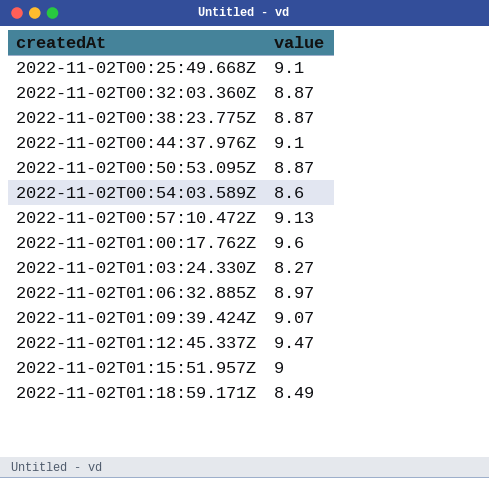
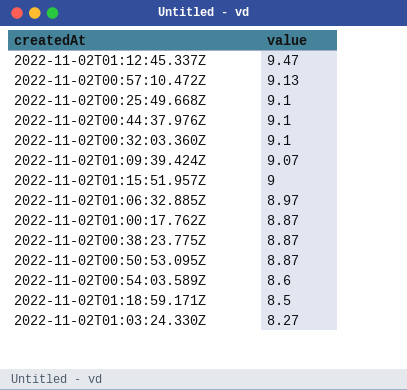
row order: createdAt ascending -> value descending
2022-11-02T00:32:03.360Z | value: 8.87 -> 9.1
2022-11-02T01:00:17.762Z | value: 9.6 -> 8.87
2022-11-02T01:18:59.171Z | value: 8.49 -> 8.5

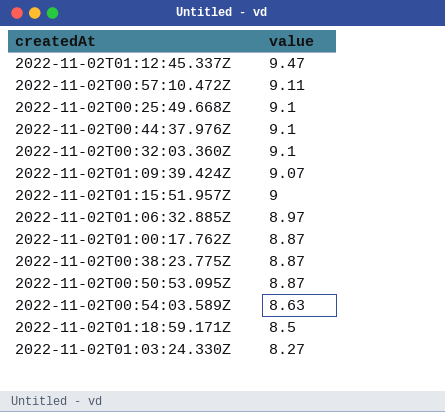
2022-11-02T00:57:10.472Z | value: 9.13 -> 9.11
2022-11-02T00:54:03.589Z | value: 8.6 -> 8.63

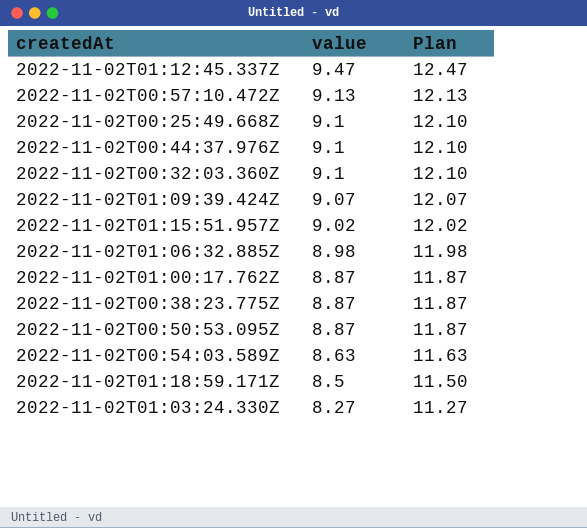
column Plan | formula: none -> [value] + 3
2022-11-02T00:57:10.472Z | value: 9.11 -> 9.13
2022-11-02T01:15:51.957Z | value: 9 -> 9.02
2022-11-02T01:06:32.885Z | value: 8.97 -> 8.98

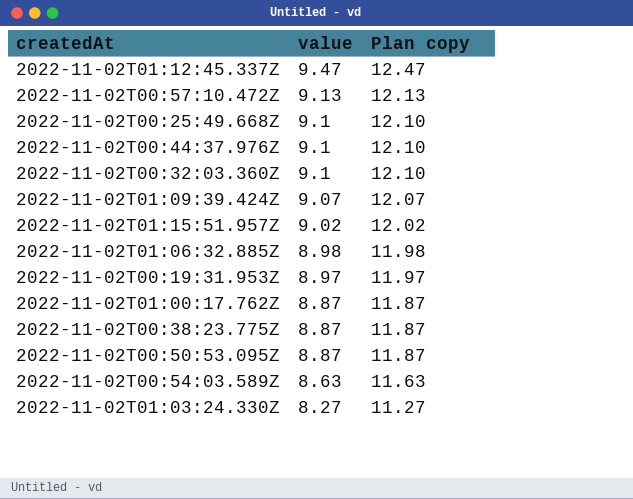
column name: Plan -> Plan copy
row 2022-11-02T01:18:59.171Z: 8.5 | 11.50 -> none
row 2022-11-02T00:19:31.953Z: none -> 8.97 | 11.97

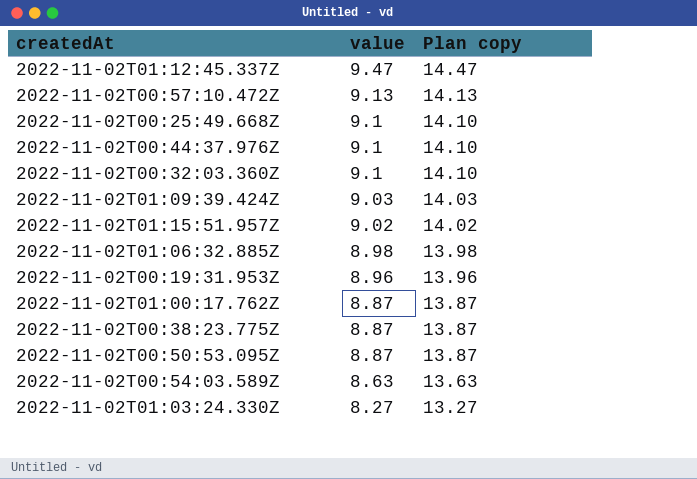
column Plan copy | formula: [value] + 3 -> [value] + 5
2022-11-02T01:09:39.424Z | value: 9.07 -> 9.03
2022-11-02T00:19:31.953Z | value: 8.97 -> 8.96

